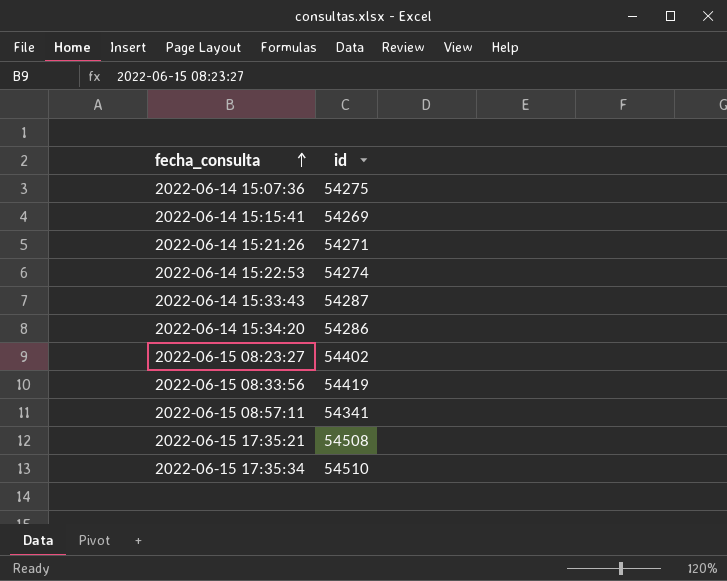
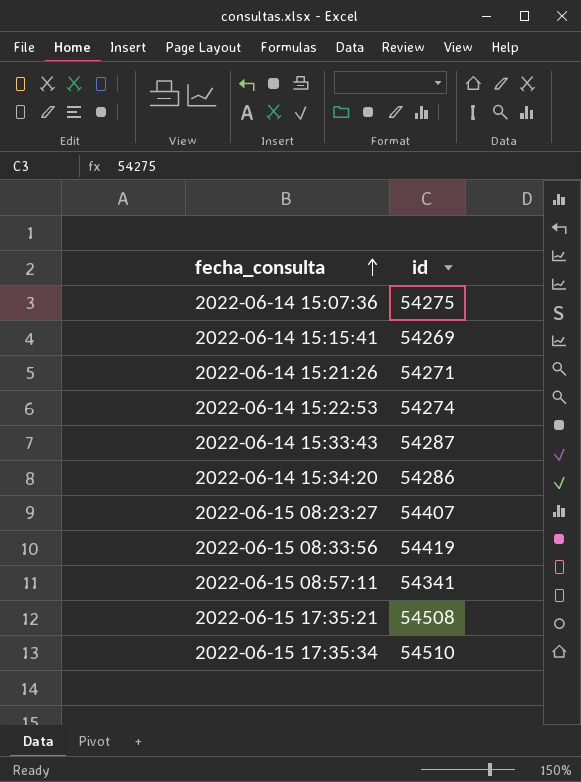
2022-06-15 08:23:27 | id: 54402 -> 54407

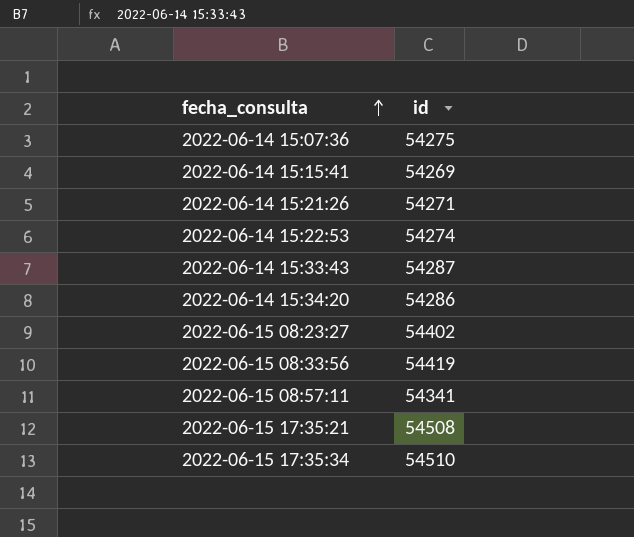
2022-06-15 08:23:27 | id: 54407 -> 54402

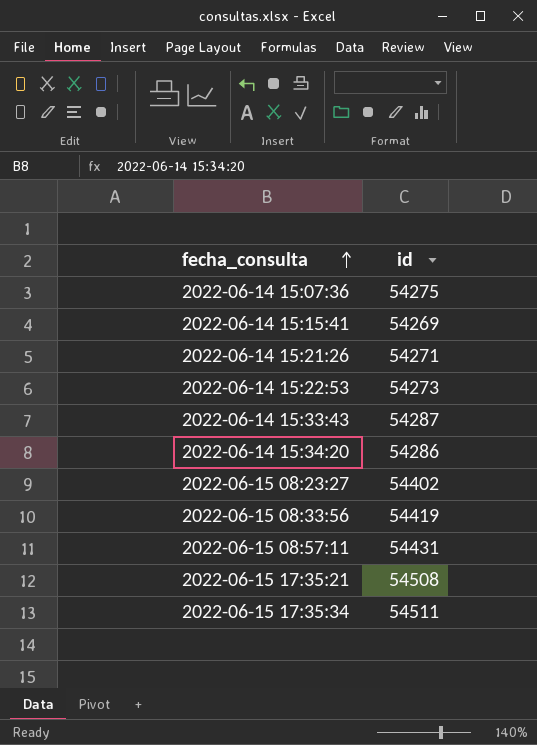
2022-06-14 15:22:53 | id: 54274 -> 54273
2022-06-15 08:57:11 | id: 54341 -> 54431
2022-06-15 17:35:34 | id: 54510 -> 54511

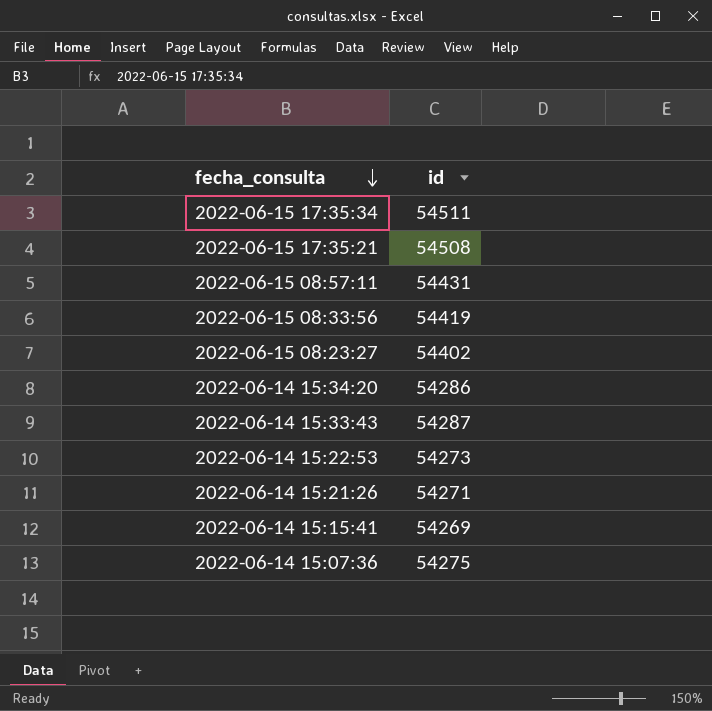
row order: fecha_consulta ascending -> fecha_consulta descending

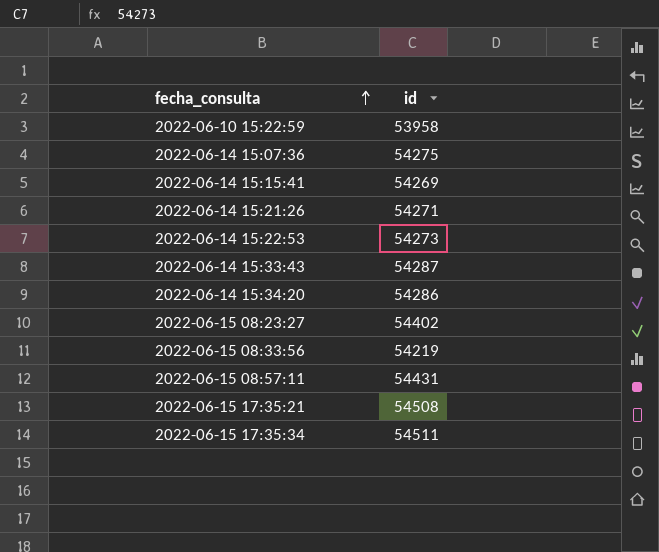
row order: fecha_consulta descending -> fecha_consulta ascending
row 2022-06-10 15:22:59: none -> 53958
2022-06-15 08:33:56 | id: 54419 -> 54219

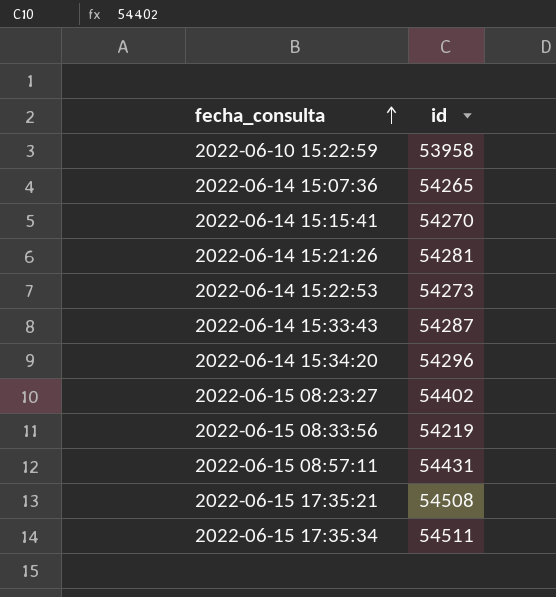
2022-06-14 15:07:36 | id: 54275 -> 54265
2022-06-14 15:15:41 | id: 54269 -> 54270
2022-06-14 15:21:26 | id: 54271 -> 54281
2022-06-14 15:34:20 | id: 54286 -> 54296

